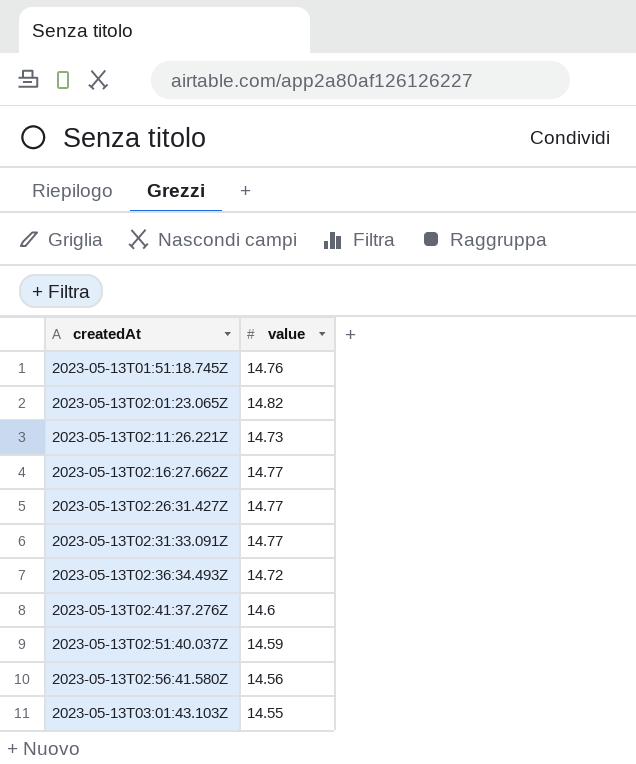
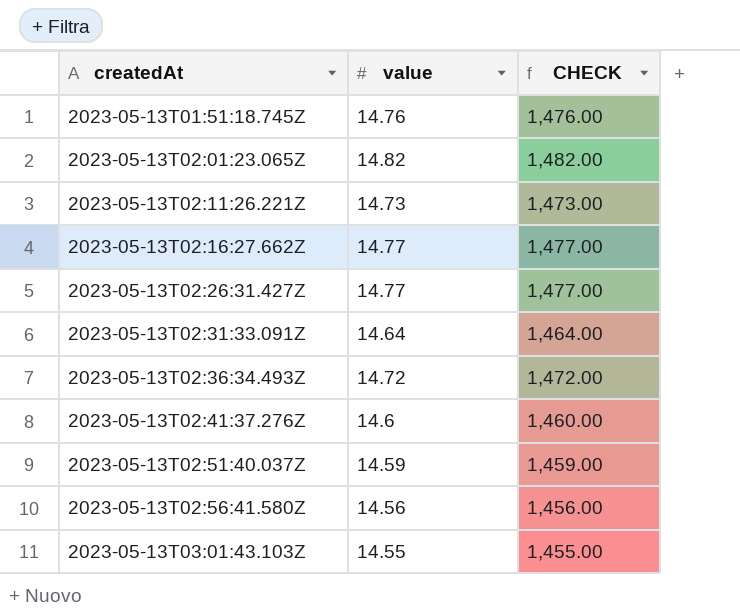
column CHECK | formula: none -> [value] * 100
2023-05-13T02:31:33.091Z | value: 14.77 -> 14.64

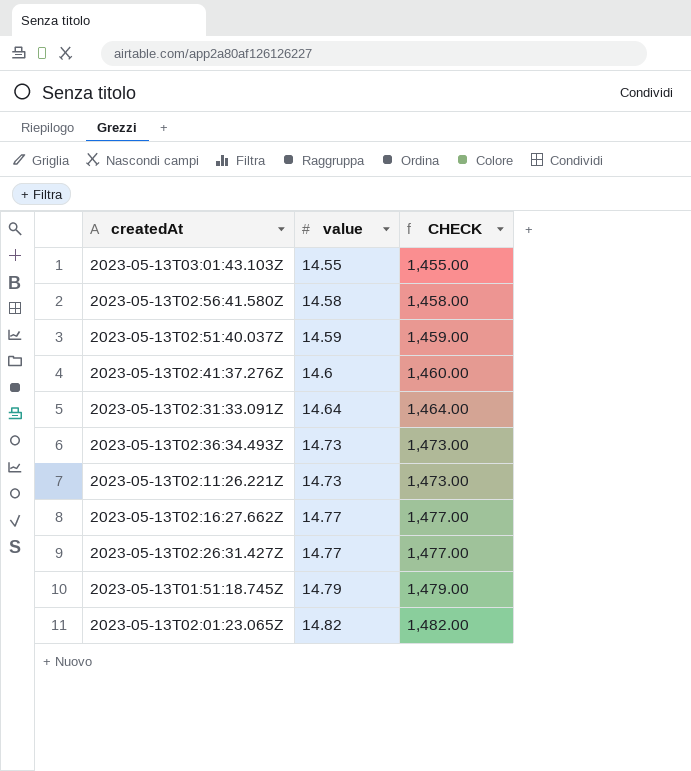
row order: createdAt ascending -> value ascending
2023-05-13T02:56:41.580Z | value: 14.56 -> 14.58
2023-05-13T02:56:41.580Z | CHECK: 1,456.00 -> 1,458.00
2023-05-13T02:36:34.493Z | value: 14.72 -> 14.73
2023-05-13T02:36:34.493Z | CHECK: 1,472.00 -> 1,473.00
2023-05-13T01:51:18.745Z | value: 14.76 -> 14.79
2023-05-13T01:51:18.745Z | CHECK: 1,476.00 -> 1,479.00

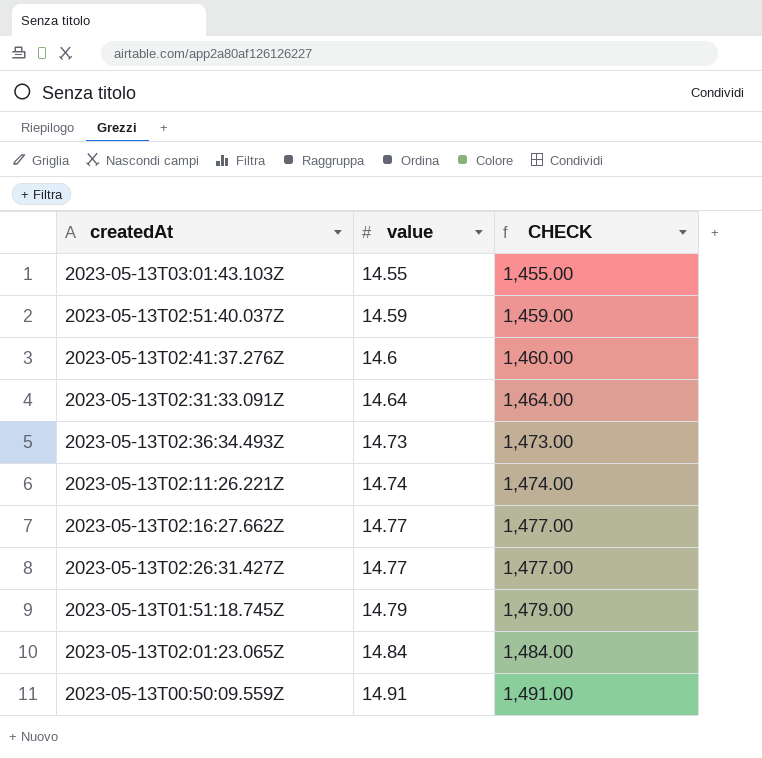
row 2023-05-13T02:56:41.580Z: 14.58 | 1,458.00 -> none
2023-05-13T02:11:26.221Z | value: 14.73 -> 14.74
2023-05-13T02:11:26.221Z | CHECK: 1,473.00 -> 1,474.00
2023-05-13T02:01:23.065Z | value: 14.82 -> 14.84
2023-05-13T02:01:23.065Z | CHECK: 1,482.00 -> 1,484.00
row 2023-05-13T00:50:09.559Z: none -> 14.91 | 1,491.00

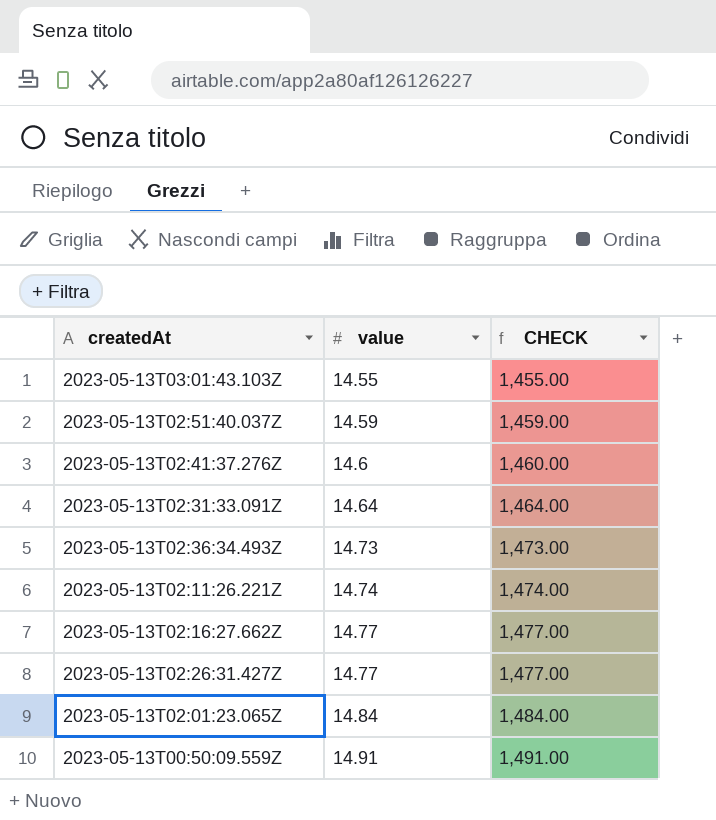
row 2023-05-13T01:51:18.745Z: 14.79 | 1,479.00 -> none

